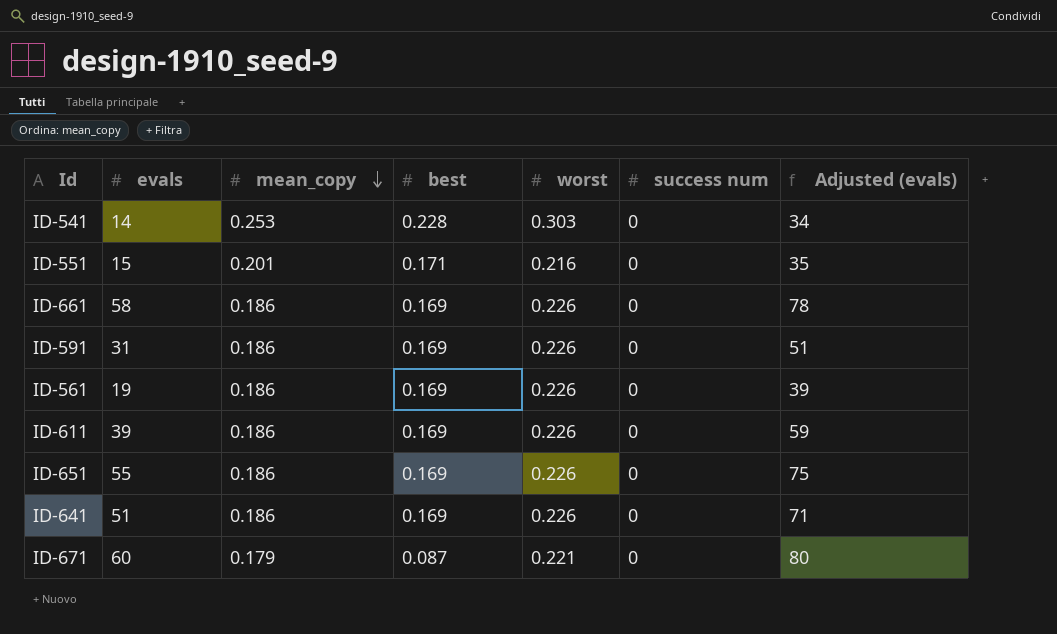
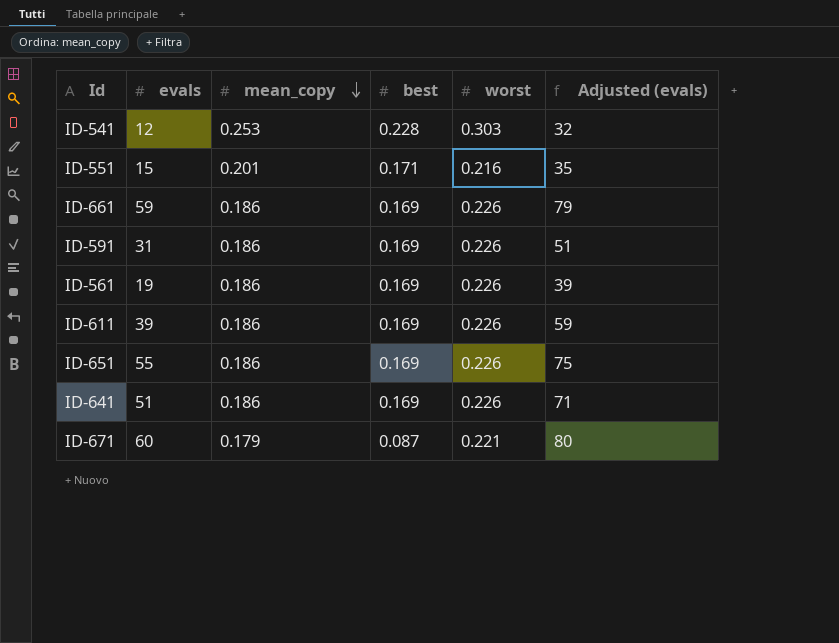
column success num | position: 6 -> none
ID-541 | evals: 14 -> 12
ID-541 | Adjusted (evals): 34 -> 32
ID-661 | evals: 58 -> 59
ID-661 | Adjusted (evals): 78 -> 79

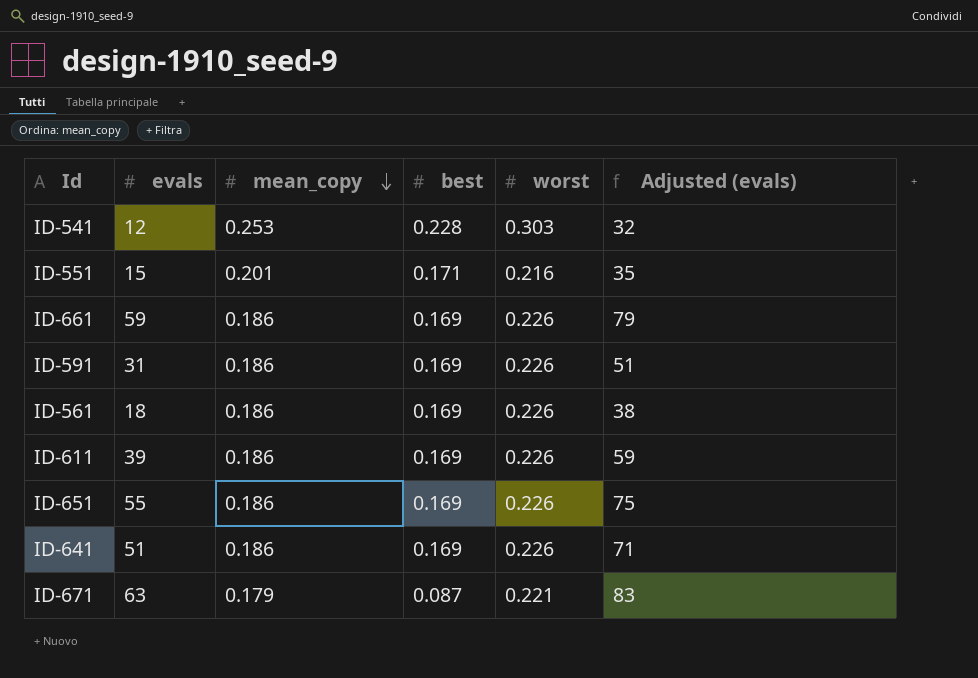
ID-561 | evals: 19 -> 18
ID-561 | Adjusted (evals): 39 -> 38
ID-671 | evals: 60 -> 63
ID-671 | Adjusted (evals): 80 -> 83

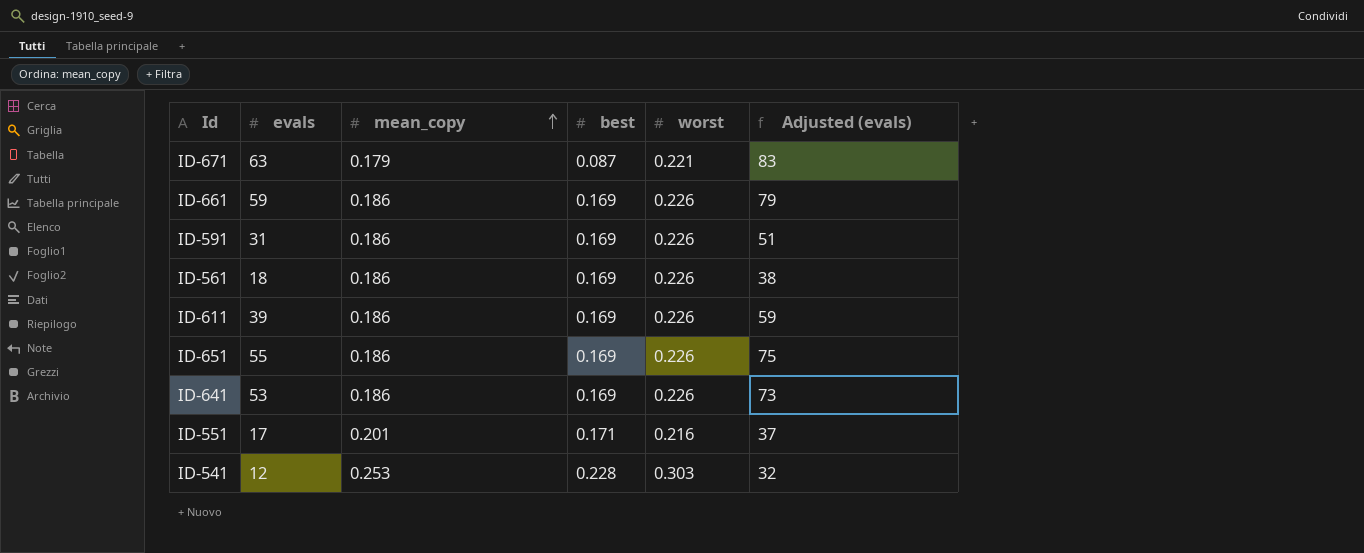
row order: mean_copy descending -> mean_copy ascending
ID-641 | evals: 51 -> 53
ID-641 | Adjusted (evals): 71 -> 73
ID-551 | evals: 15 -> 17
ID-551 | Adjusted (evals): 35 -> 37

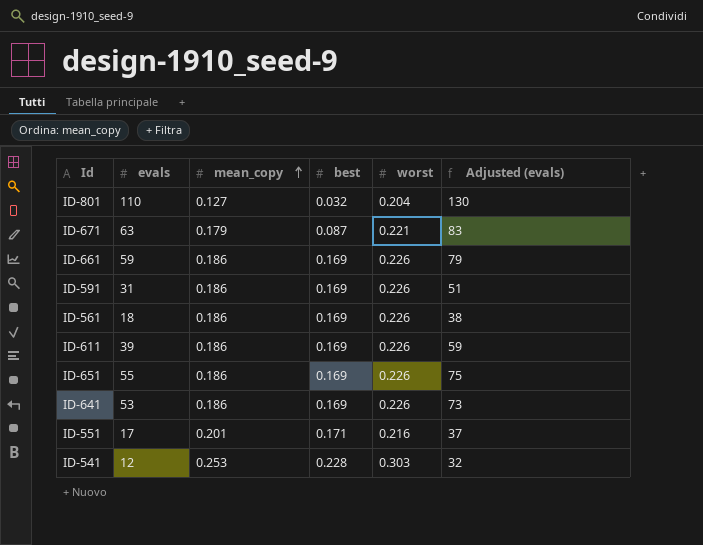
row ID-801: none -> 110 | 0.127 | 0.032 | 0.204 | 130

